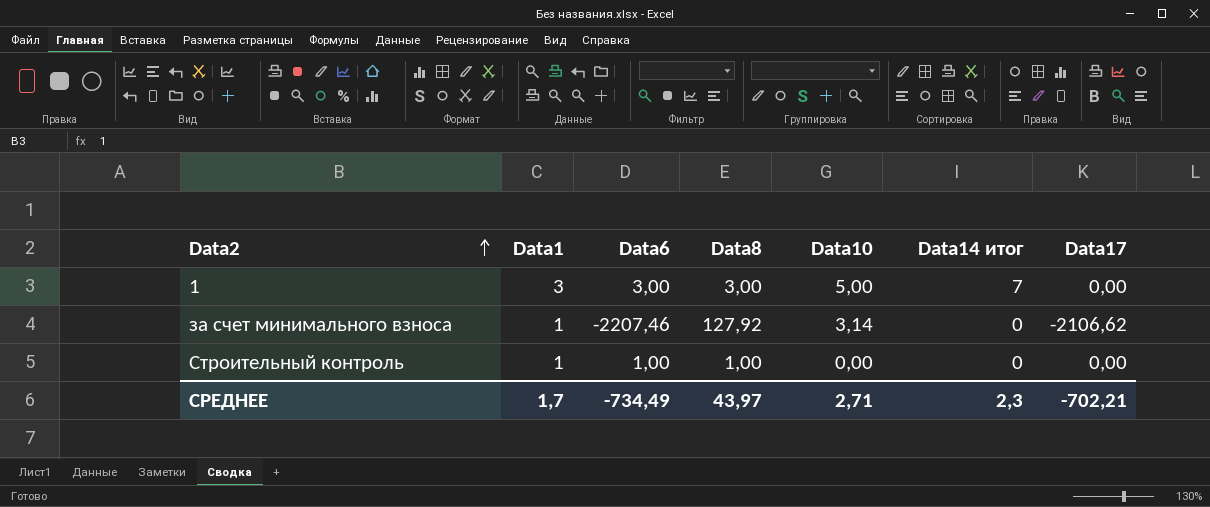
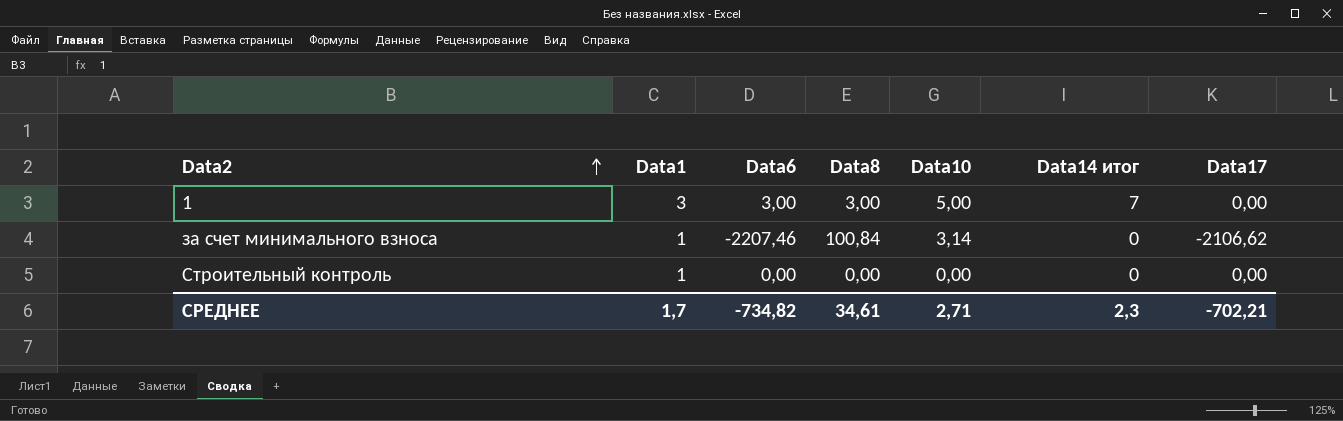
за счет минимального взноса | Data8: 127,92 -> 100,84
Строительный контроль | Data6: 1,00 -> 0,00
Строительный контроль | Data8: 1,00 -> 0,00
СРЕДНЕЕ | Data6: -734,49 -> -734,82
СРЕДНЕЕ | Data8: 43,97 -> 34,61

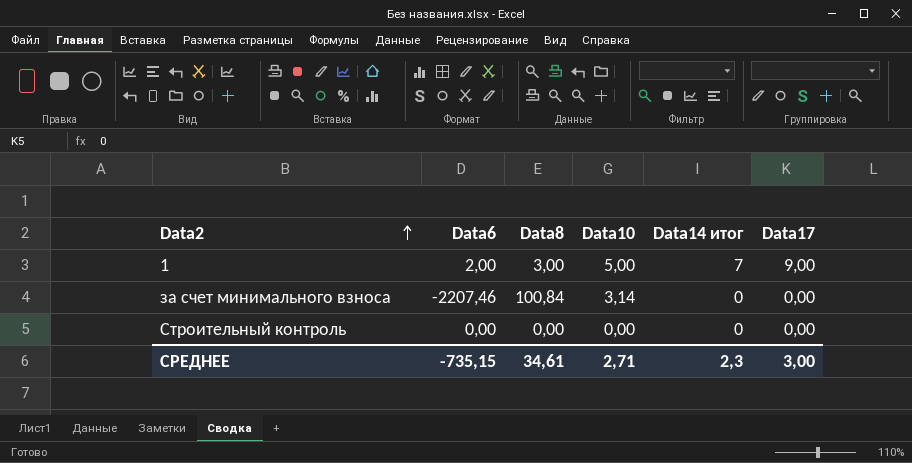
column Data1 | position: 2 -> none
1 | Data6: 3,00 -> 2,00
1 | Data17: 0,00 -> 9,00
за счет минимального взноса | Data17: -2106,62 -> 0,00
СРЕДНЕЕ | Data6: -734,82 -> -735,15
СРЕДНЕЕ | Data17: -702,21 -> 3,00

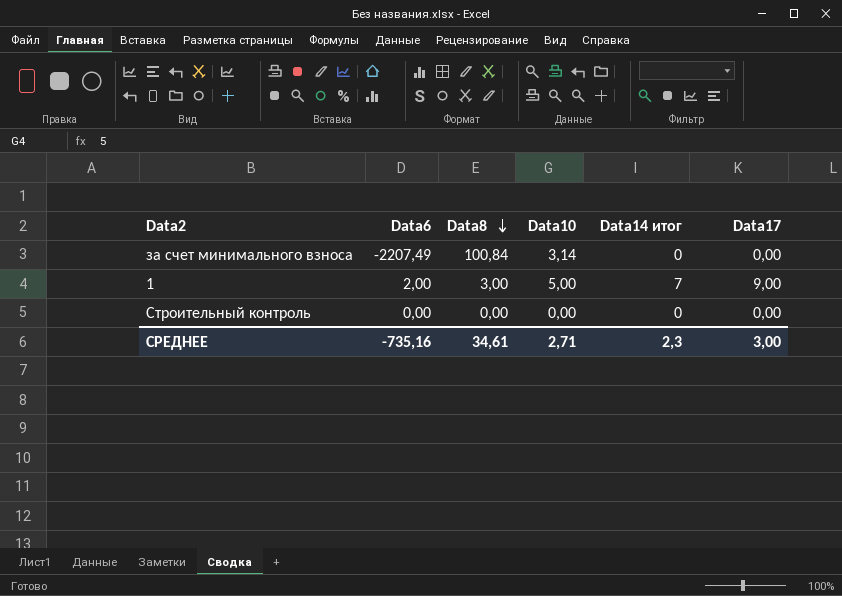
row order: Data2 ascending -> Data8 descending
за счет минимального взноса | Data6: -2207,46 -> -2207,49
СРЕДНЕЕ | Data6: -735,15 -> -735,16

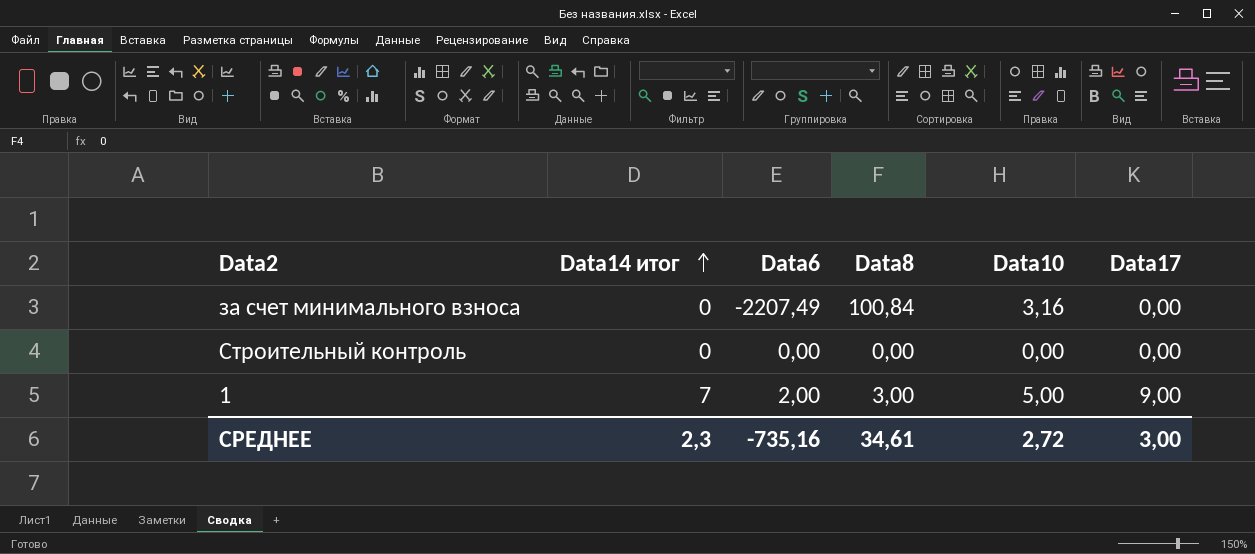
row order: Data8 descending -> Data14 итог ascending
column Data14 итог | position: 5 -> 2
за счет минимального взноса | Data10: 3,14 -> 3,16
СРЕДНЕЕ | Data10: 2,71 -> 2,72

